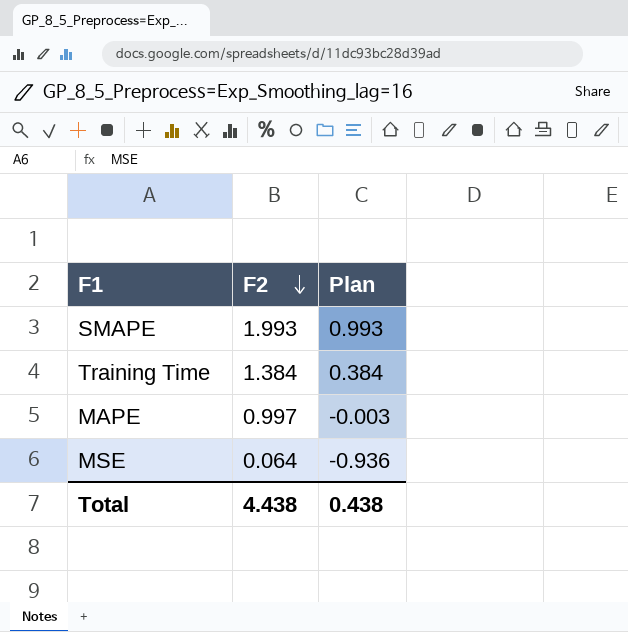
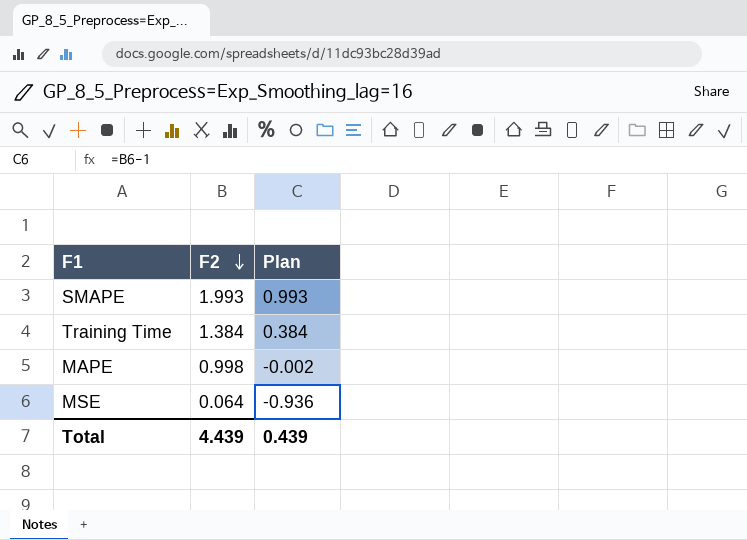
MAPE | F2: 0.997 -> 0.998
MAPE | Plan: -0.003 -> -0.002
Total | F2: 4.438 -> 4.439
Total | Plan: 0.438 -> 0.439

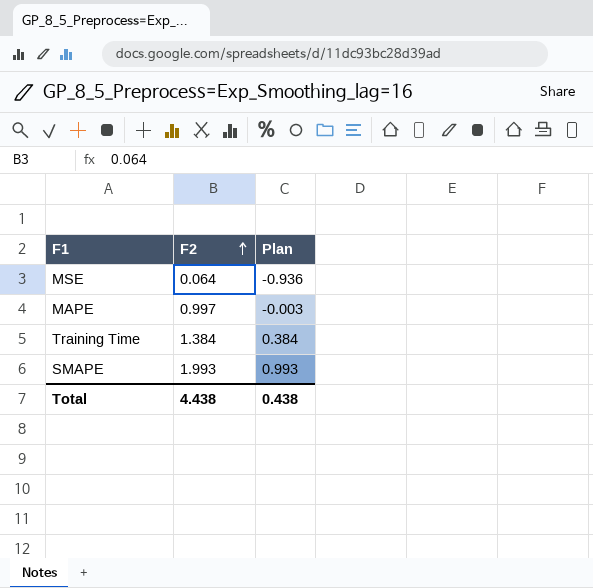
row order: F2 descending -> F2 ascending
MAPE | F2: 0.998 -> 0.997
MAPE | Plan: -0.002 -> -0.003
Total | F2: 4.439 -> 4.438
Total | Plan: 0.439 -> 0.438

